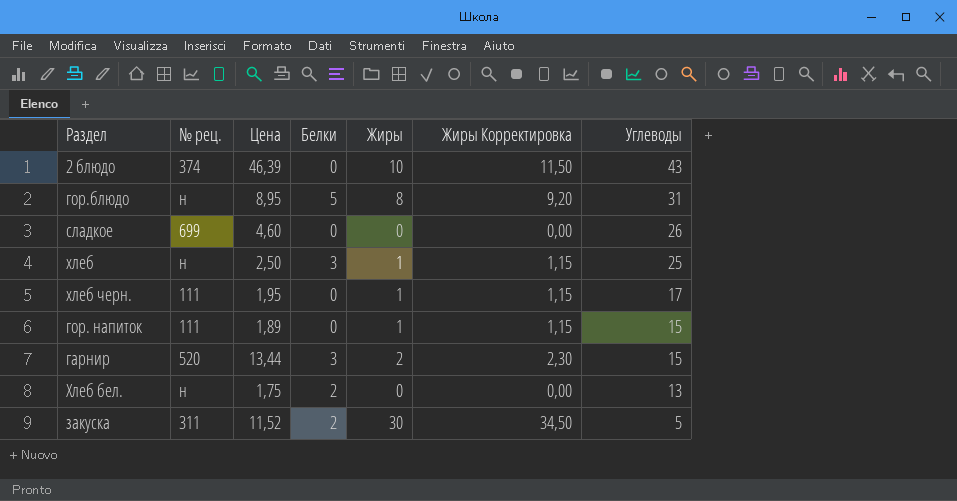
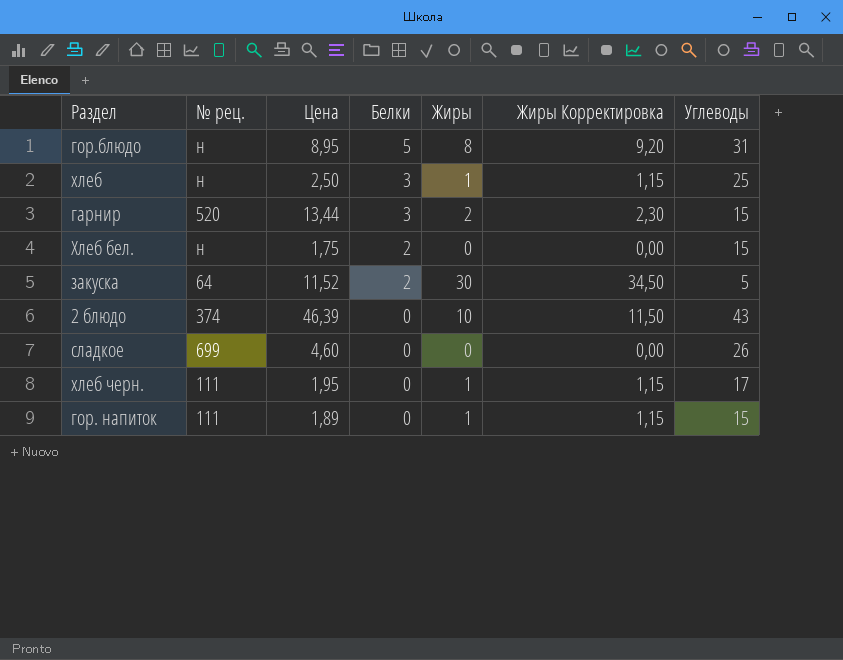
row order: Углеводы descending -> Белки descending
Хлеб бел. | Углеводы: 13 -> 15
закуска | № рец.: 311 -> 64

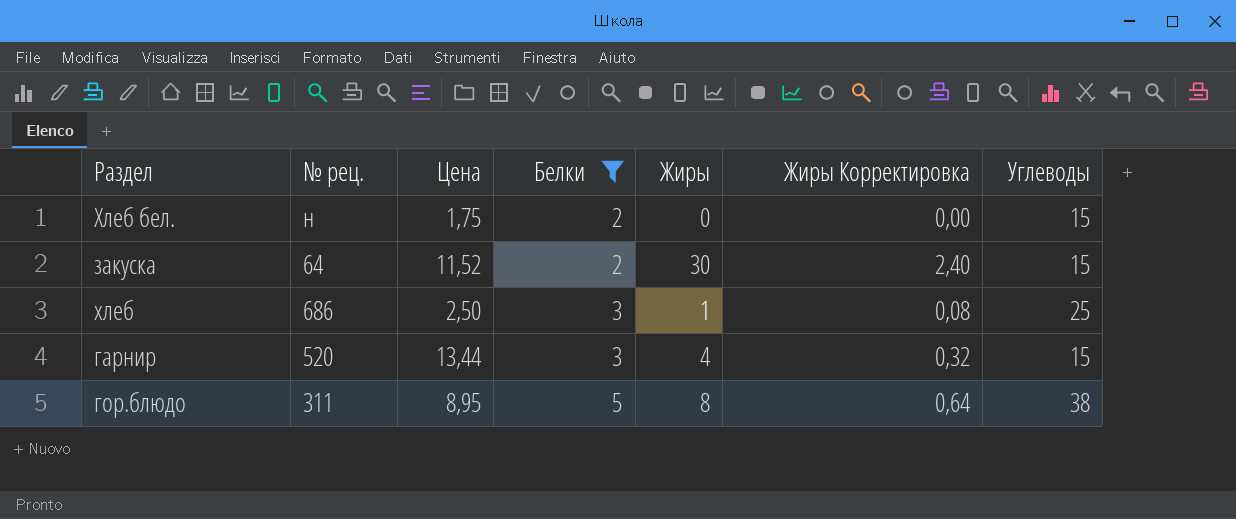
filter: none -> Белки != 0
row order: Белки descending -> Белки ascending
column Жиры Корректировка | formula: [Жиры] * 1,15 -> [Жиры] * 0,08
закуска | Углеводы: 5 -> 15
хлеб | № рец.: н -> 686
гарнир | Жиры: 2 -> 4
гор.блюдо | № рец.: н -> 311
гор.блюдо | Углеводы: 31 -> 38

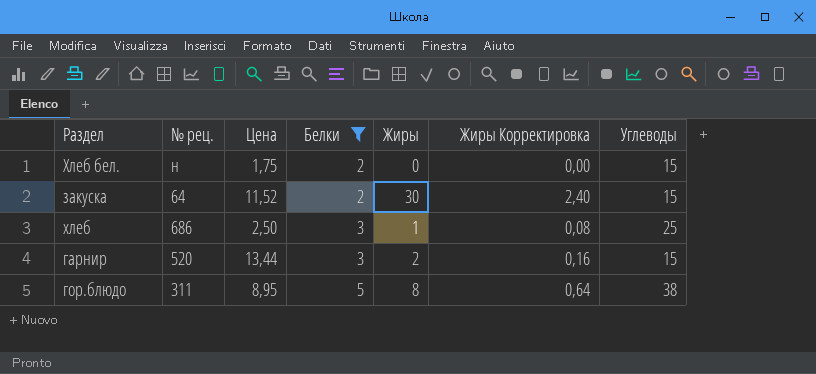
гарнир | Жиры: 4 -> 2
гарнир | Жиры Корректировка: 0,32 -> 0,16

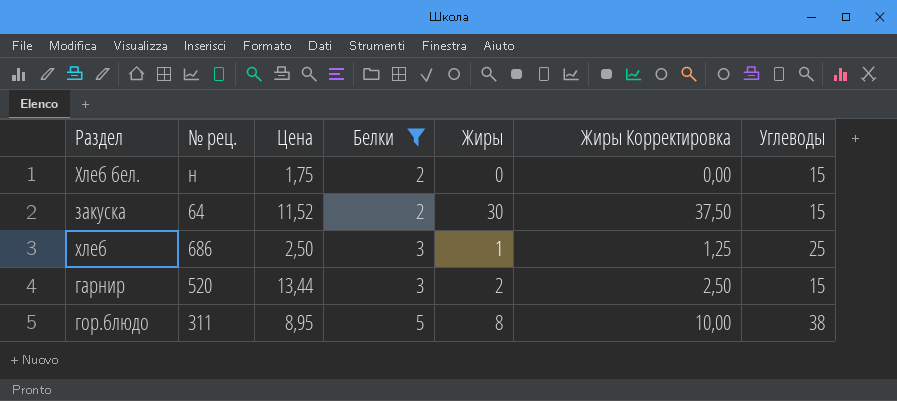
column Жиры Корректировка | formula: [Жиры] * 0,08 -> [Жиры] * 1,25

